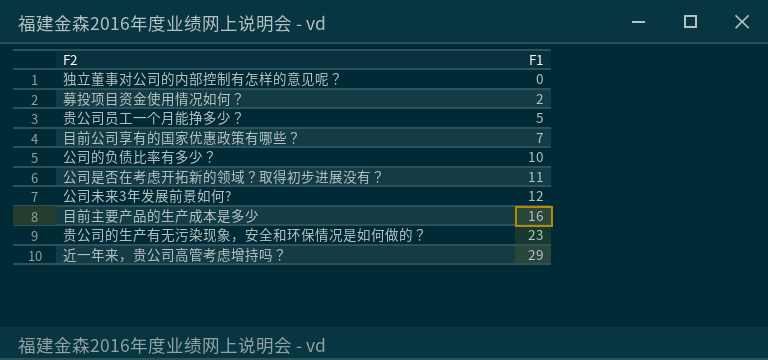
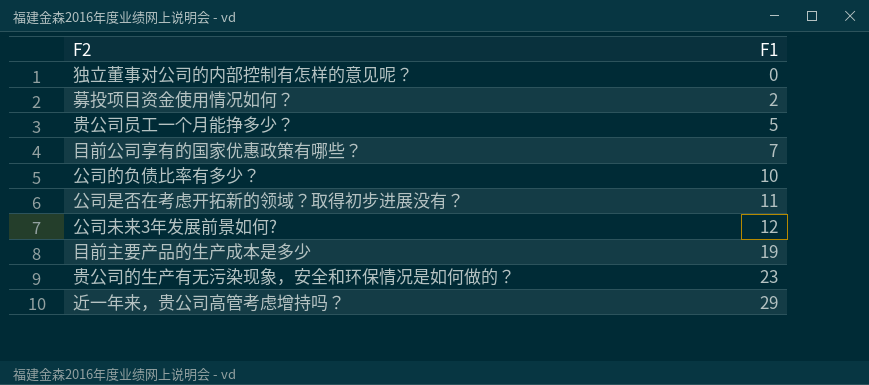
目前主要产品的生产成本是多少 | F1: 16 -> 19

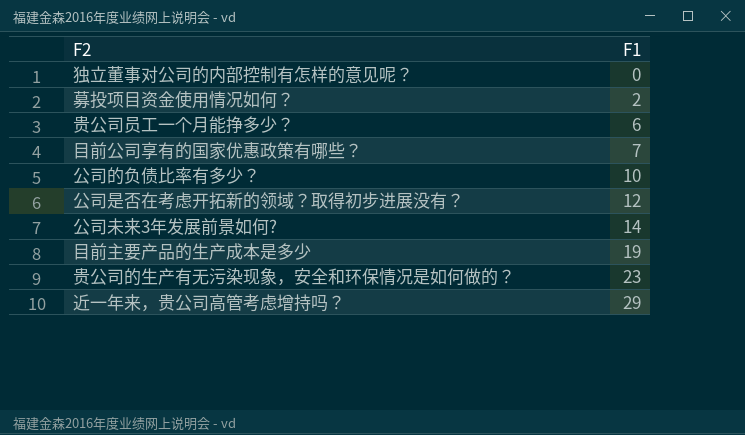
贵公司员工一个月能挣多少？ | F1: 5 -> 6
公司是否在考虑开拓新的领域？取得初步进展没有？ | F1: 11 -> 12
公司未来3年发展前景如何? | F1: 12 -> 14

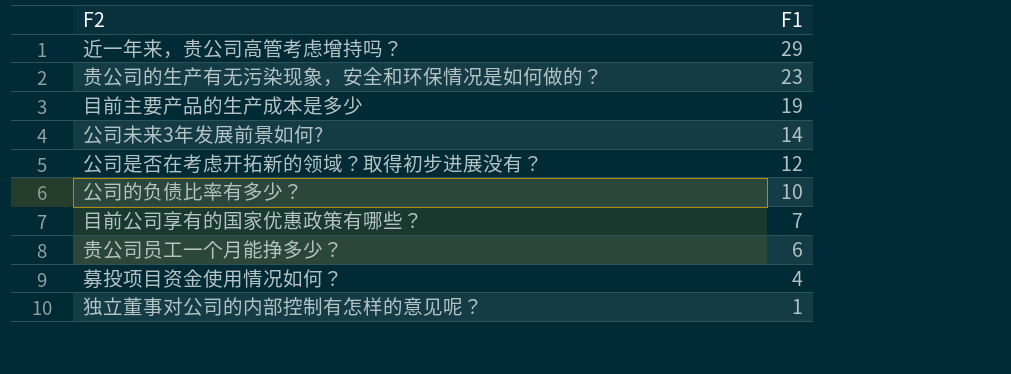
row order: F1 ascending -> F1 descending
募投项目资金使用情况如何？ | F1: 2 -> 4
独立董事对公司的内部控制有怎样的意见呢？ | F1: 0 -> 1

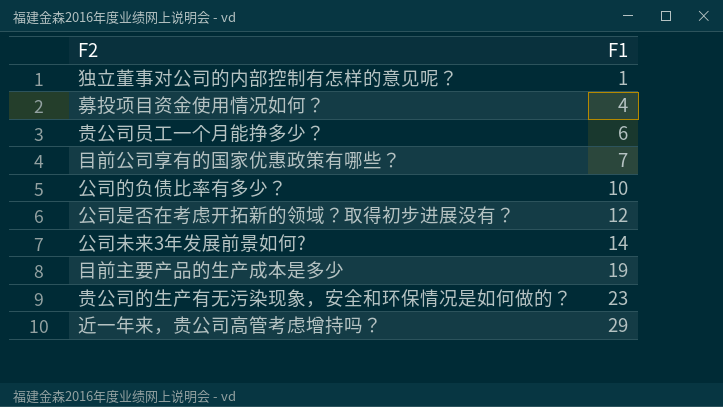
row order: F1 descending -> F1 ascending

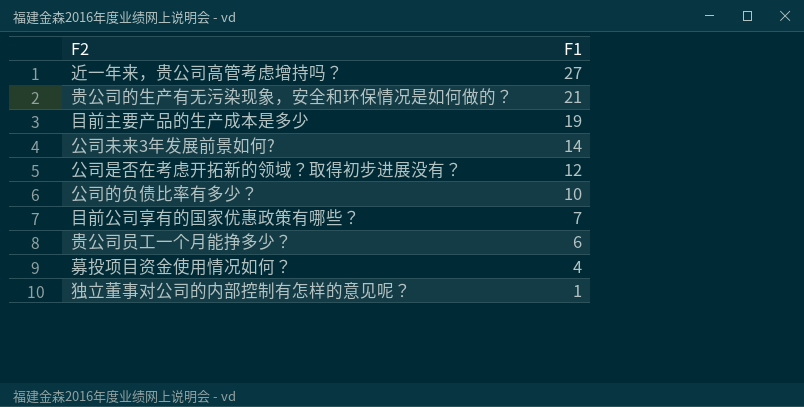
row order: F1 ascending -> F1 descending
近一年来，贵公司高管考虑增持吗？ | F1: 29 -> 27
贵公司的生产有无污染现象，安全和环保情况是如何做的？ | F1: 23 -> 21

